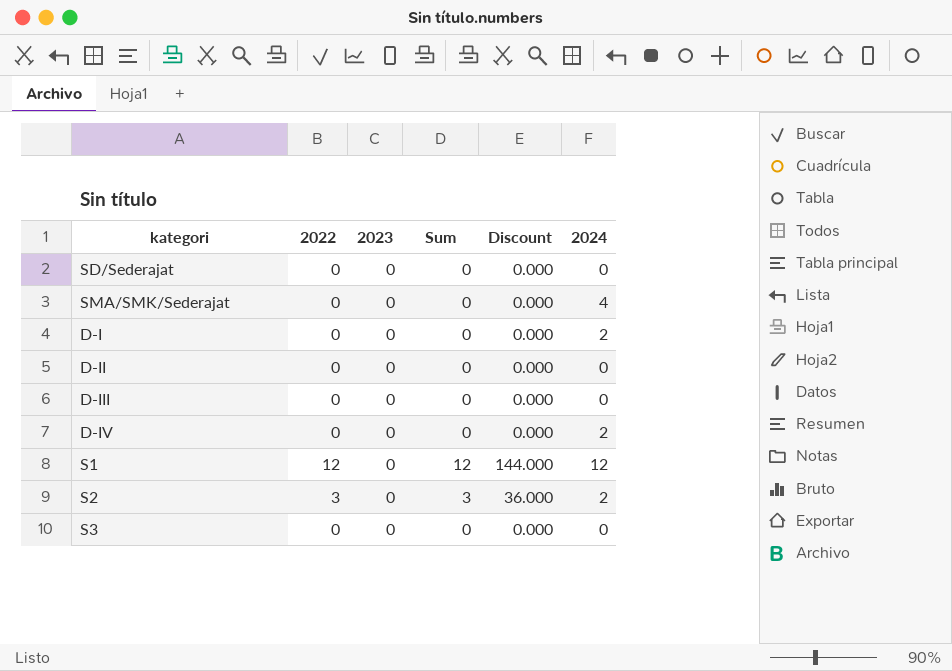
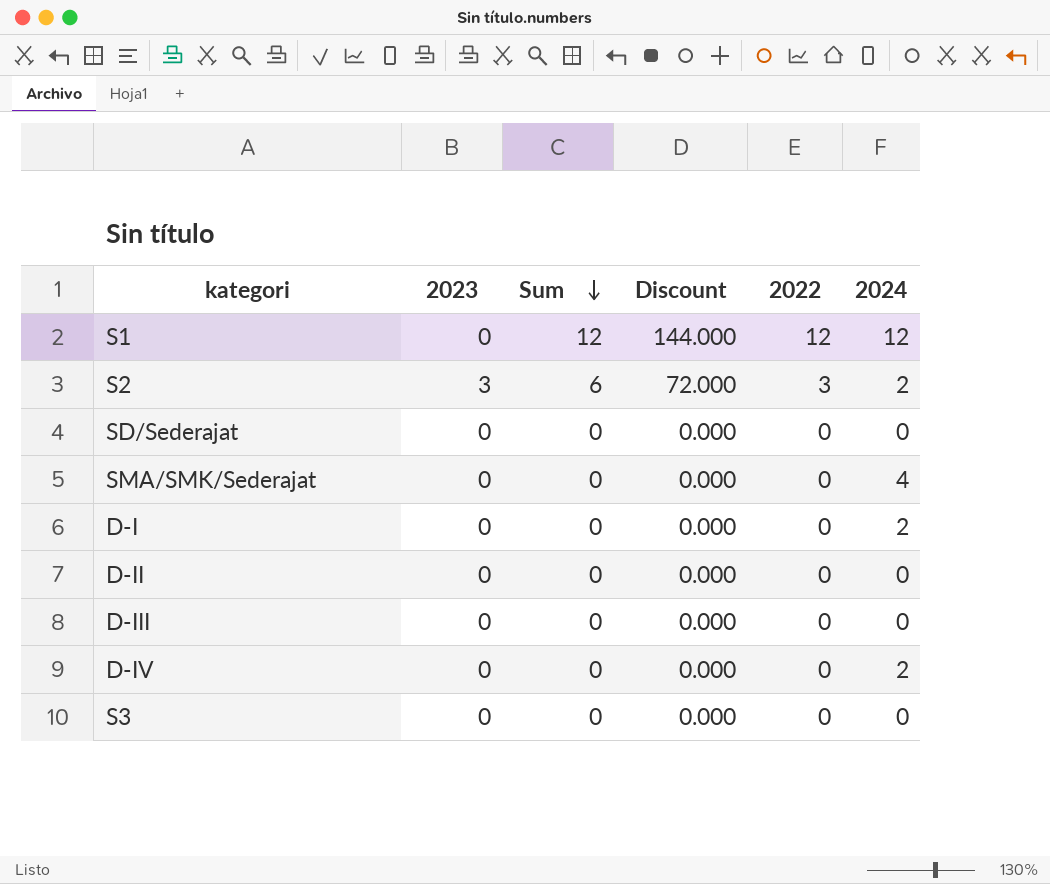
row order: none -> Sum descending
column 2022 | position: 2 -> 5
S2 | 2023: 0 -> 3
S2 | Sum: 3 -> 6
S2 | Discount: 36.000 -> 72.000

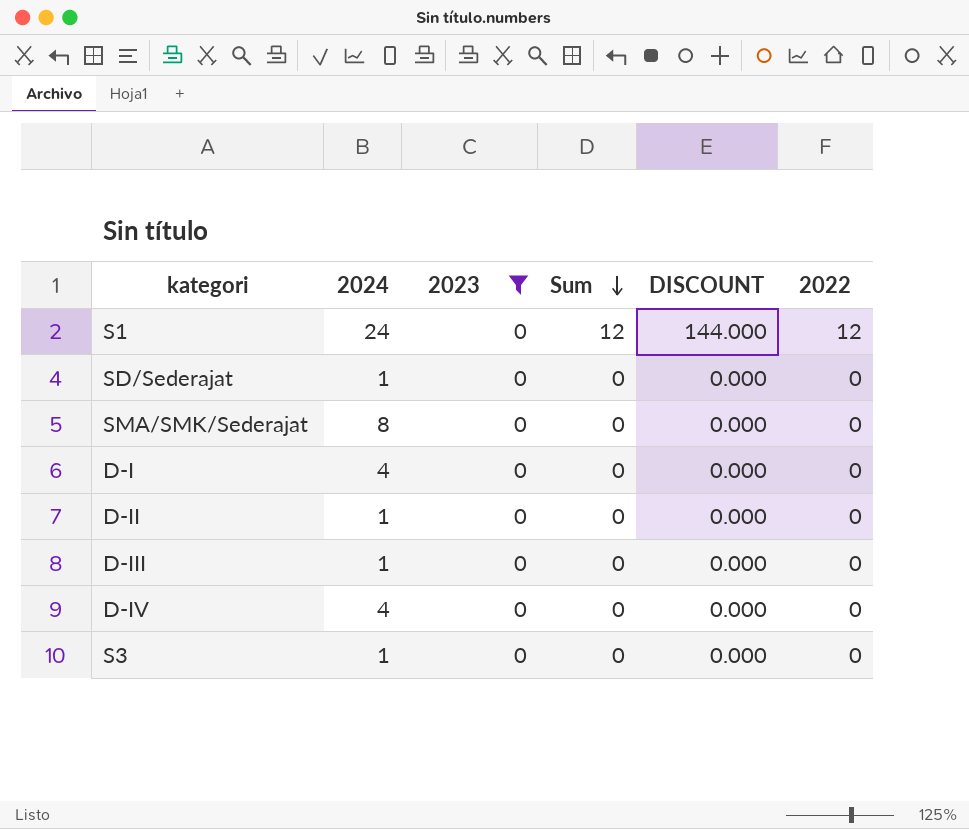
filter: none -> 2023 = 0
column 2024 | position: 6 -> 2
column name: Discount -> DISCOUNT
S1 | 2024: 12 -> 24
SD/Sederajat | 2024: 0 -> 1
SMA/SMK/Sederajat | 2024: 4 -> 8
D-I | 2024: 2 -> 4
D-II | 2024: 0 -> 1
D-III | 2024: 0 -> 1
D-IV | 2024: 2 -> 4
S3 | 2024: 0 -> 1

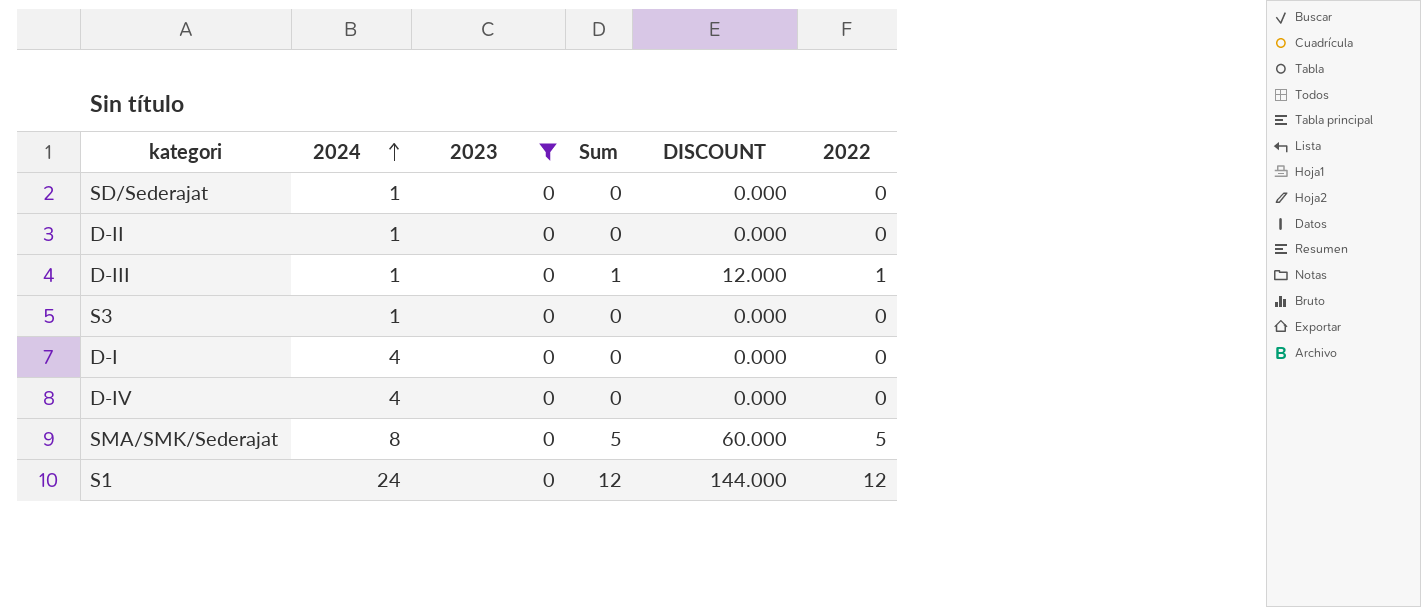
row order: Sum descending -> 2024 ascending
D-III | Sum: 0 -> 1
D-III | DISCOUNT: 0.000 -> 12.000
D-III | 2022: 0 -> 1
SMA/SMK/Sederajat | Sum: 0 -> 5
SMA/SMK/Sederajat | DISCOUNT: 0.000 -> 60.000
SMA/SMK/Sederajat | 2022: 0 -> 5

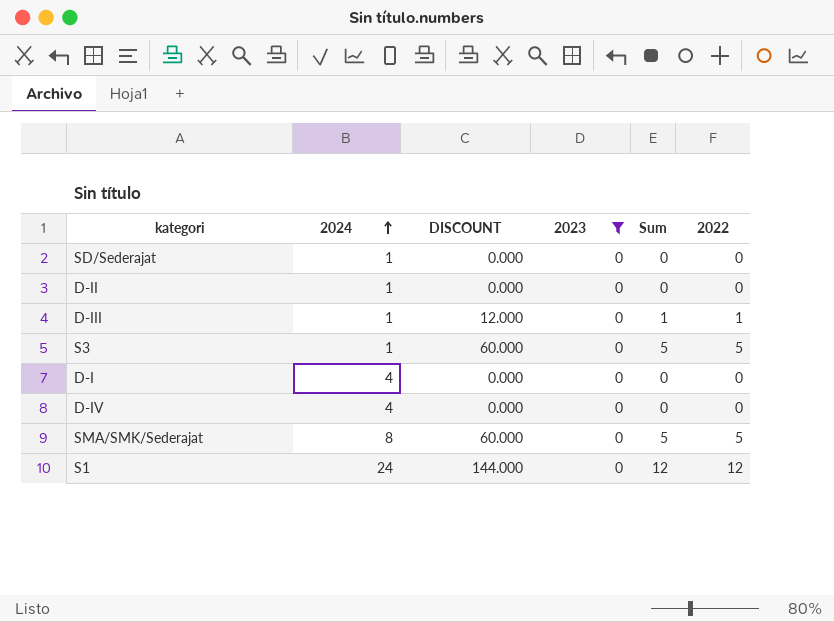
column DISCOUNT | position: 5 -> 3
S3 | DISCOUNT: 0.000 -> 60.000
S3 | Sum: 0 -> 5
S3 | 2022: 0 -> 5

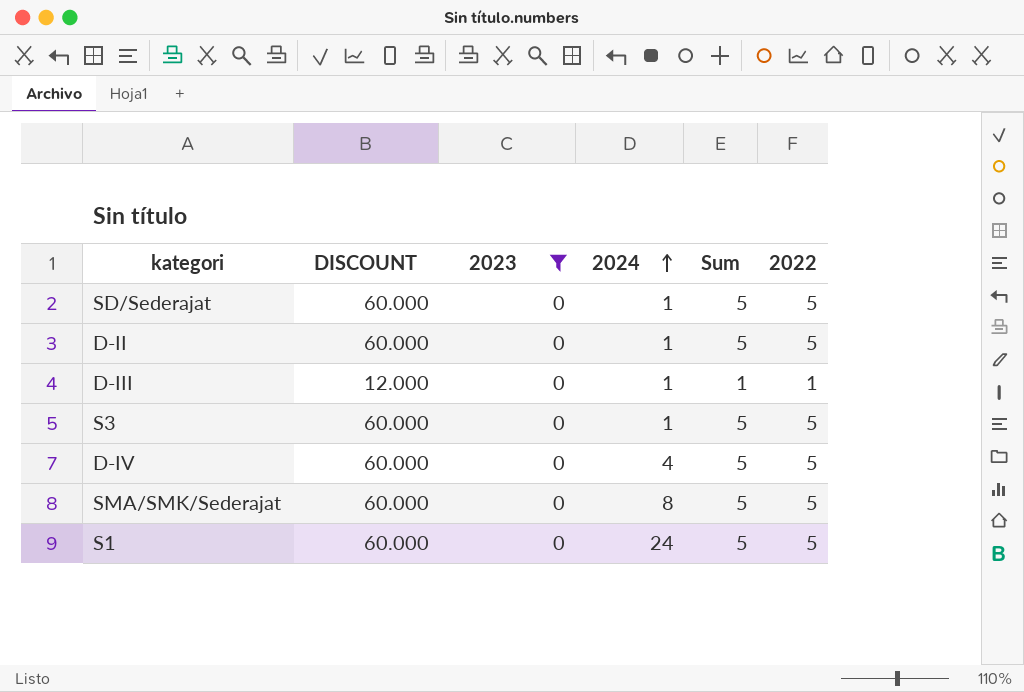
column 2024 | position: 2 -> 4
row D-I: 4 | 0.000 | 0 | 0 | 0 -> none
SD/Sederajat | DISCOUNT: 0.000 -> 60.000
SD/Sederajat | Sum: 0 -> 5
SD/Sederajat | 2022: 0 -> 5
D-II | DISCOUNT: 0.000 -> 60.000
D-II | Sum: 0 -> 5
D-II | 2022: 0 -> 5
D-IV | DISCOUNT: 0.000 -> 60.000
D-IV | Sum: 0 -> 5
D-IV | 2022: 0 -> 5
S1 | DISCOUNT: 144.000 -> 60.000
S1 | Sum: 12 -> 5
S1 | 2022: 12 -> 5

